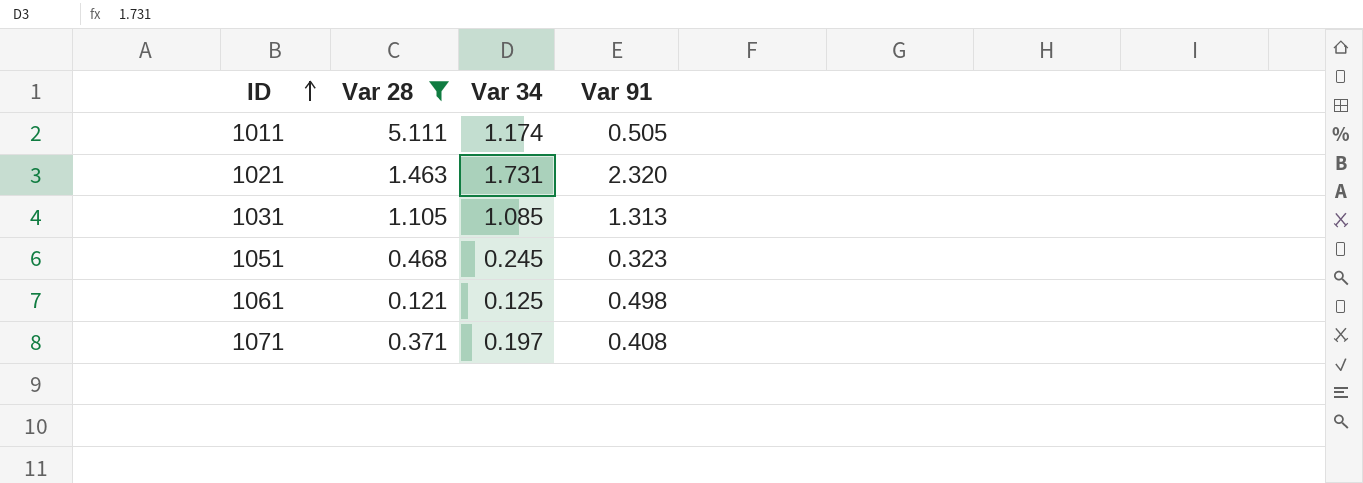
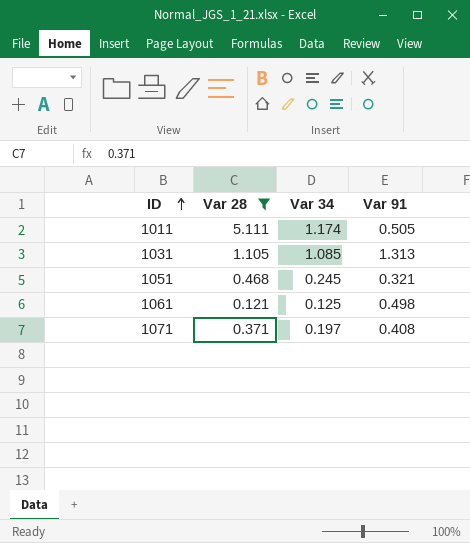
row 1021: 1.463 | 1.731 | 2.320 -> none
1051 | Var 91: 0.323 -> 0.321

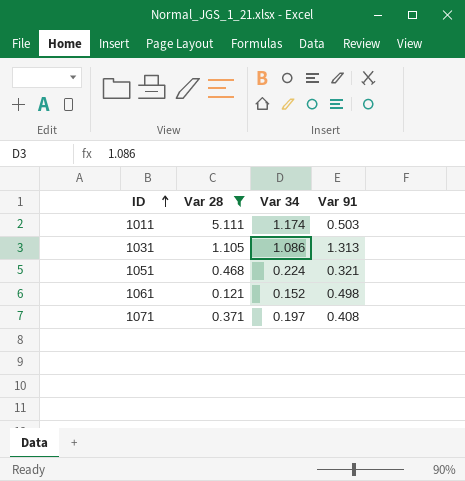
1011 | Var 91: 0.505 -> 0.503
1031 | Var 34: 1.085 -> 1.086
1051 | Var 34: 0.245 -> 0.224
1061 | Var 34: 0.125 -> 0.152

